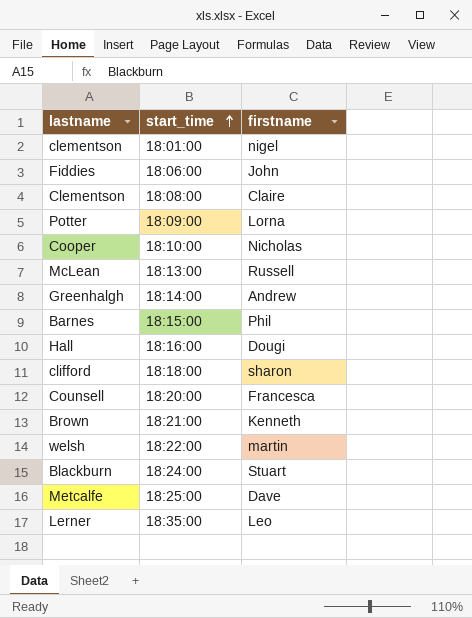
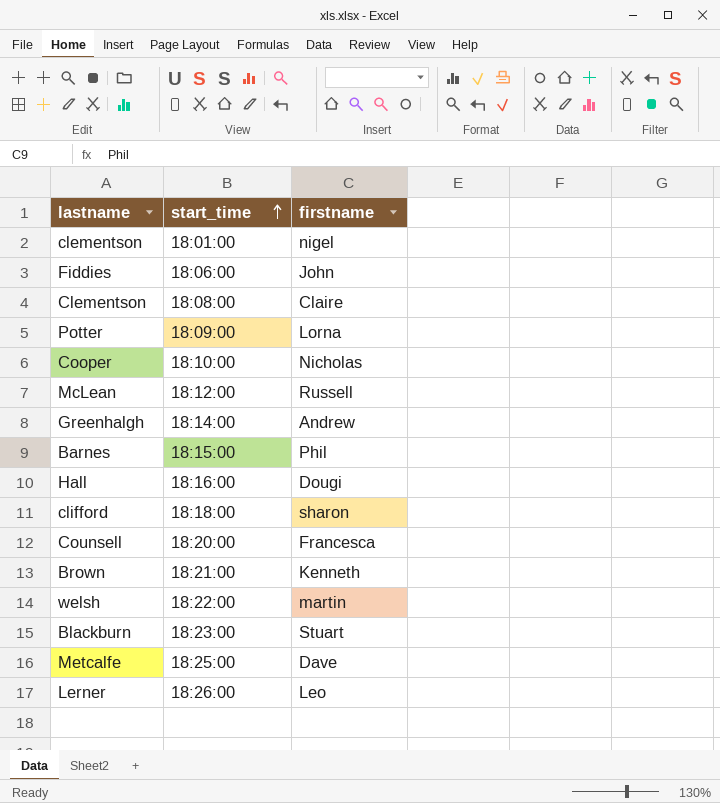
McLean | start_time: 18:13:00 -> 18:12:00
Blackburn | start_time: 18:24:00 -> 18:23:00
Lerner | start_time: 18:35:00 -> 18:26:00

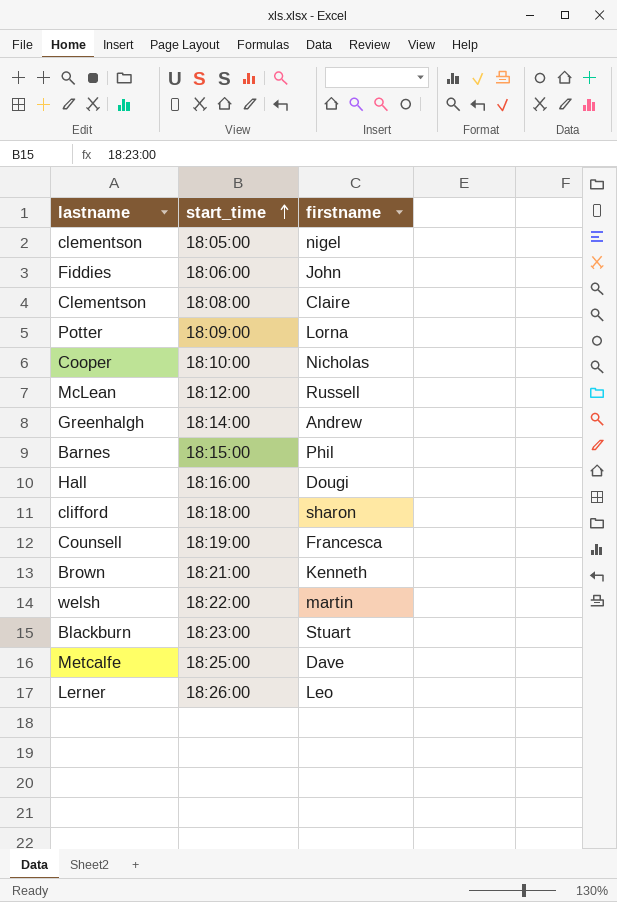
clementson | start_time: 18:01:00 -> 18:05:00
Counsell | start_time: 18:20:00 -> 18:19:00

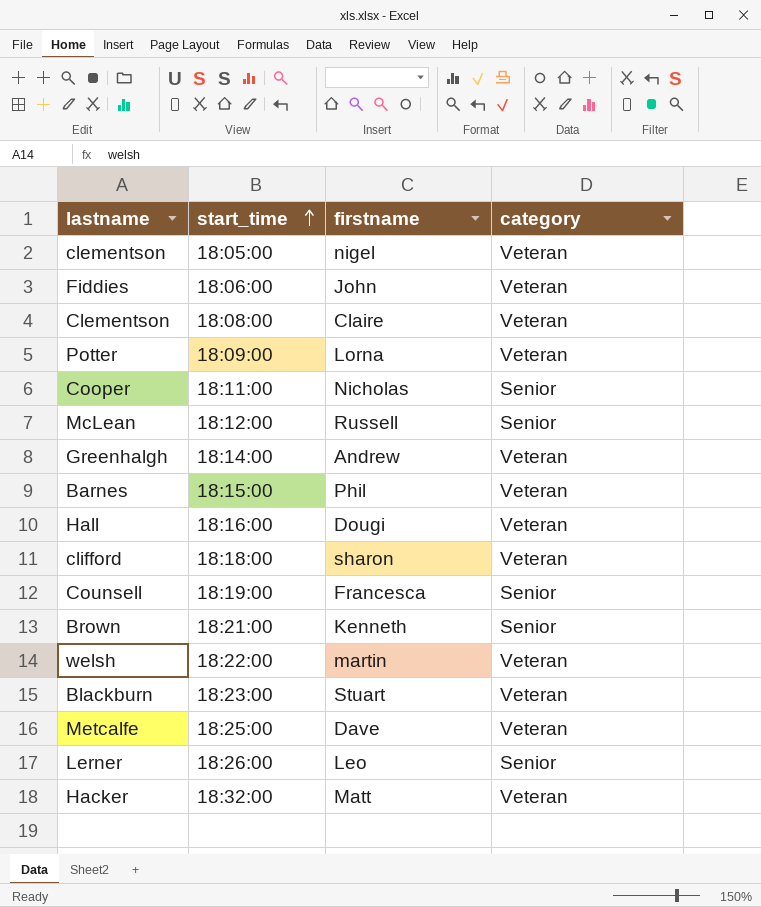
column category | position: none -> 4
Cooper | start_time: 18:10:00 -> 18:11:00
row Hacker: none -> 18:32:00 | Matt | Veteran

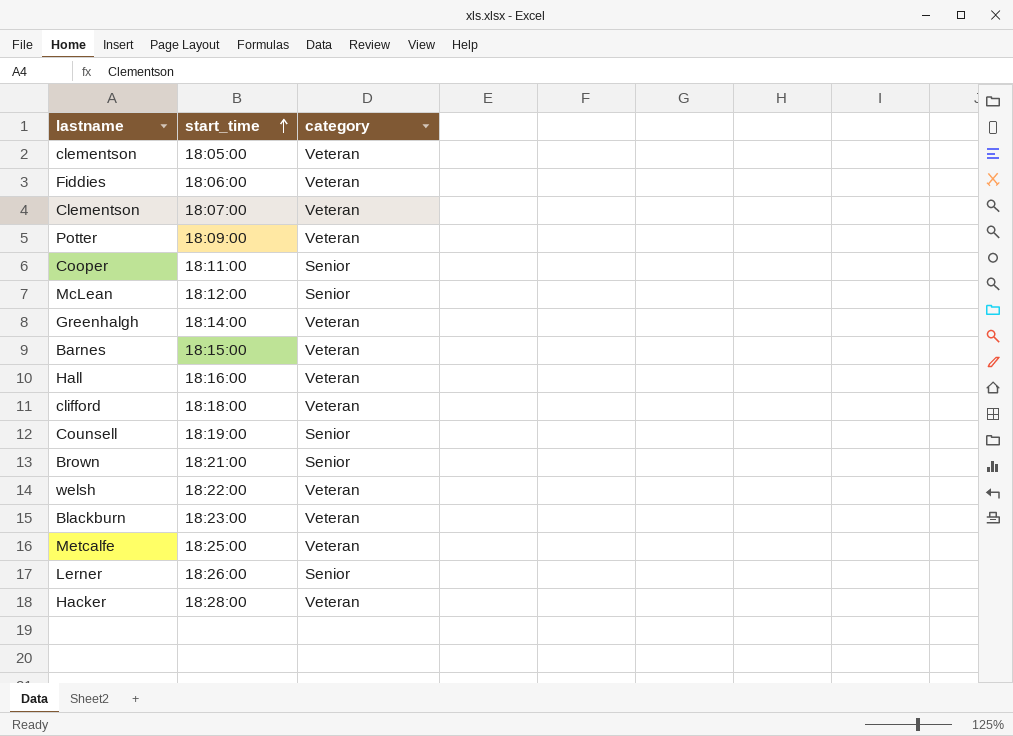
column firstname | position: 3 -> none
Clementson | start_time: 18:08:00 -> 18:07:00
Hacker | start_time: 18:32:00 -> 18:28:00

